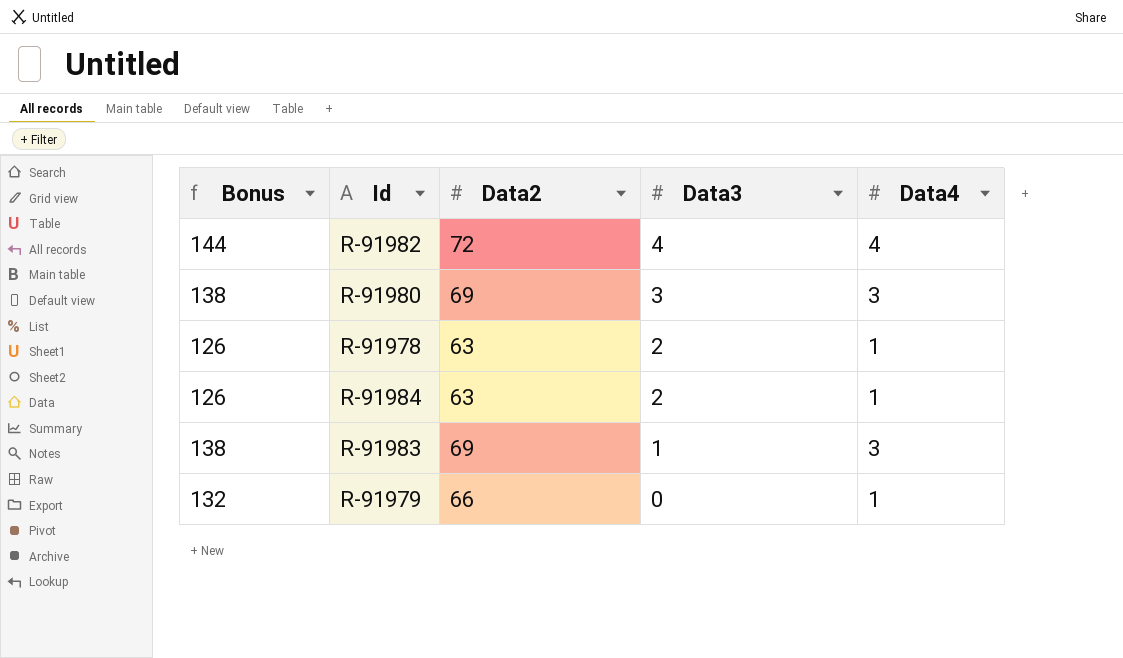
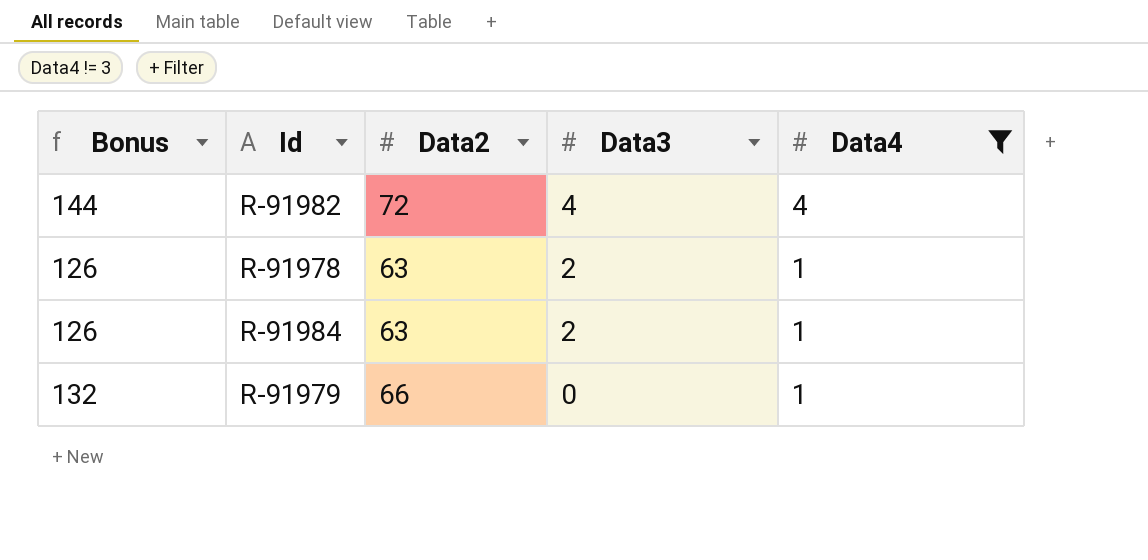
filter: none -> Data4 != 3

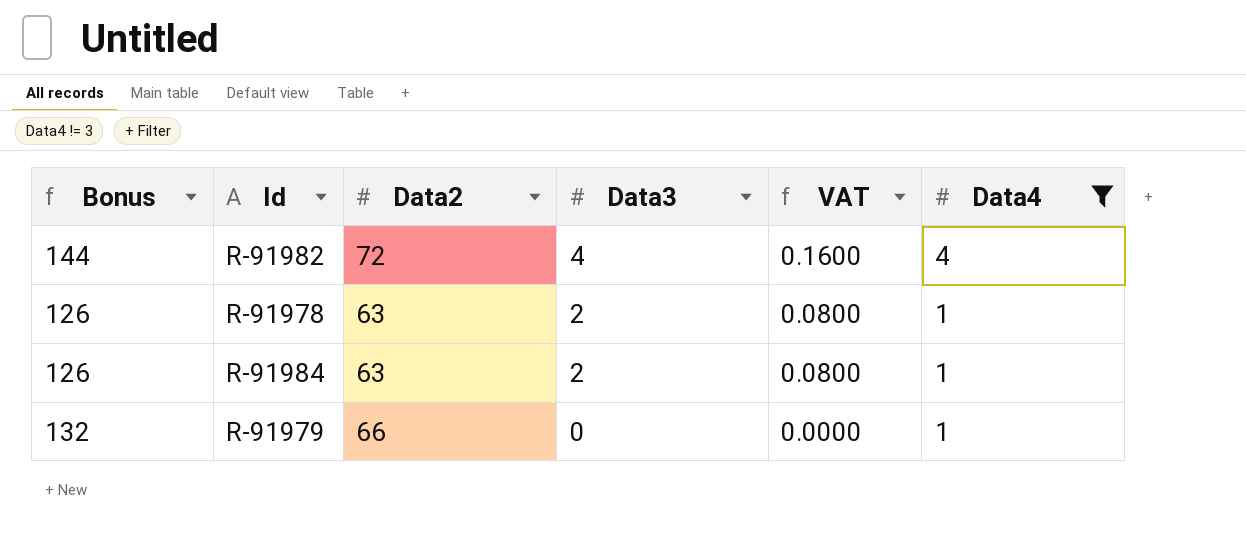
column VAT | formula: none -> [Data3] * 0.04

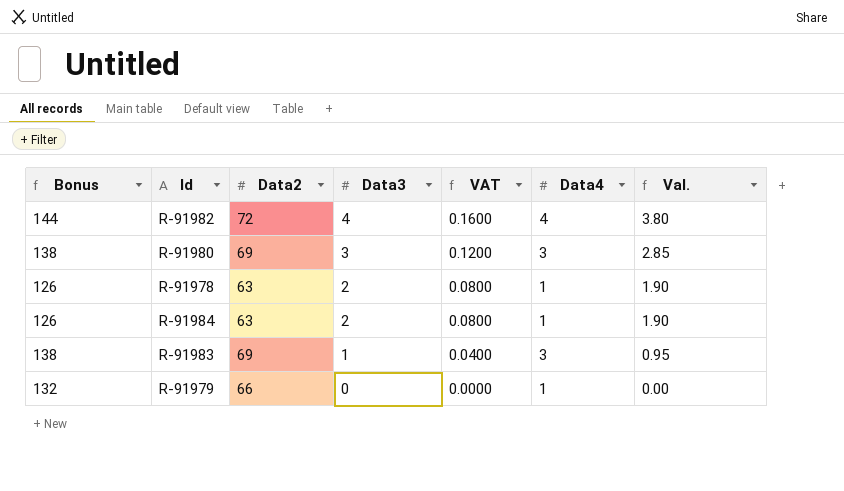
filter: Data4 != 3 -> none
column Val. | formula: none -> [Data3] * 0.95

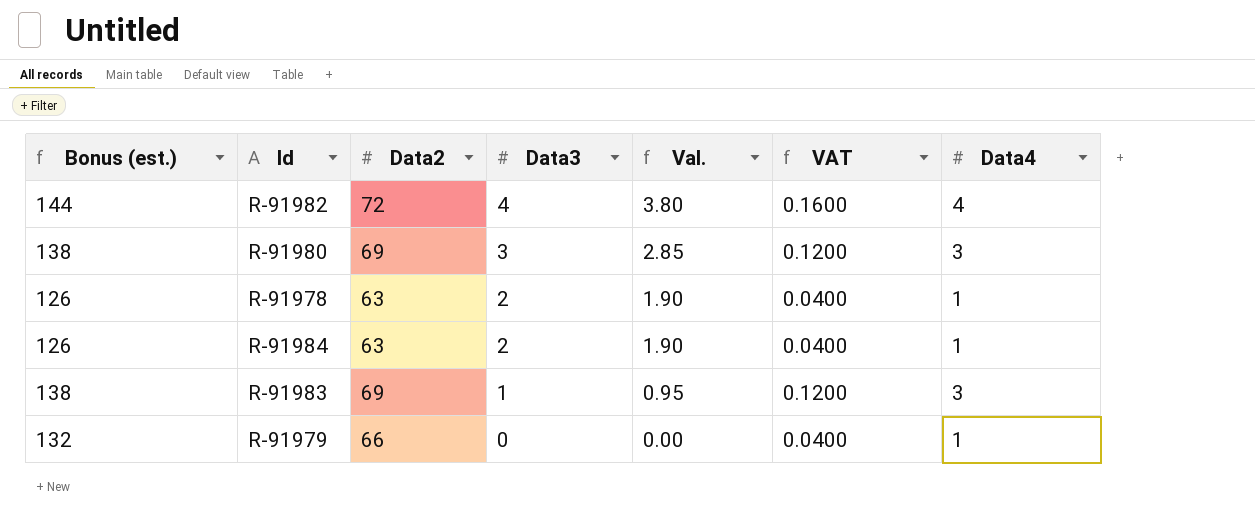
column name: Bonus -> Bonus (est.)
column Val. | position: 7 -> 5
column VAT | formula: [Data3] * 0.04 -> [Data4] * 0.04

